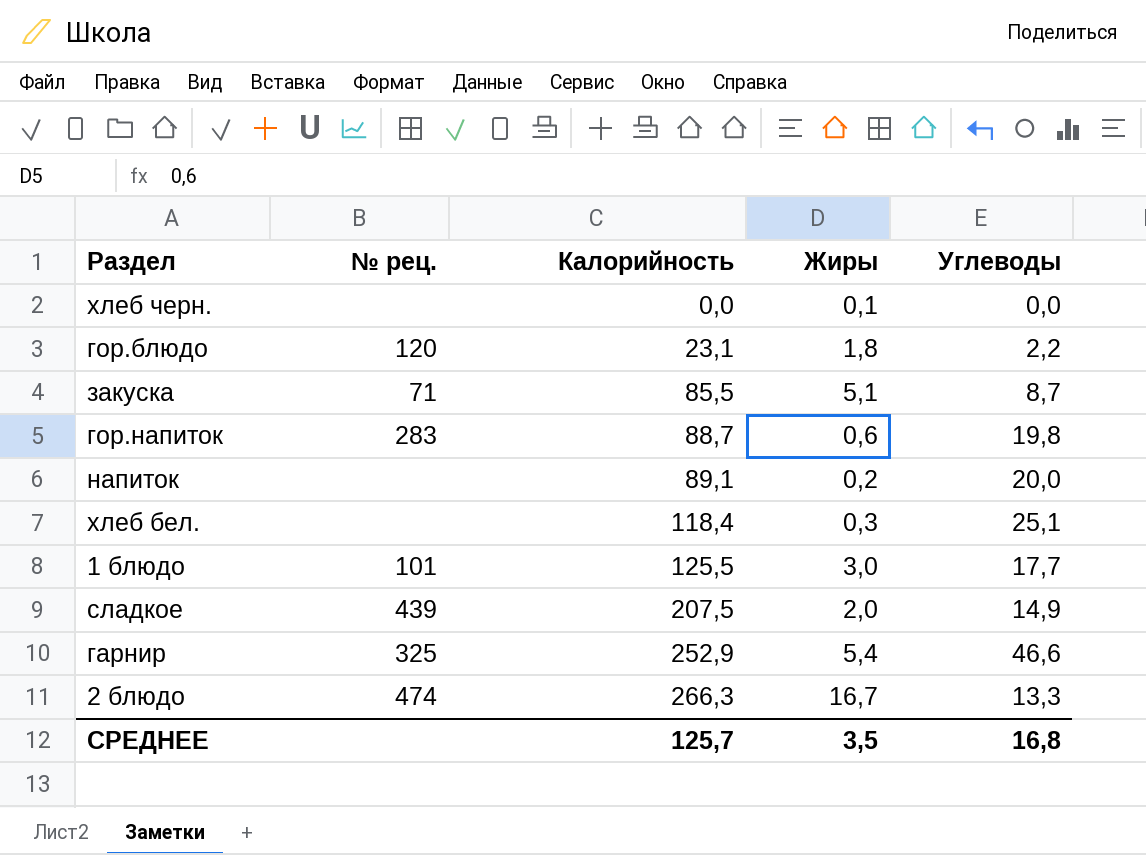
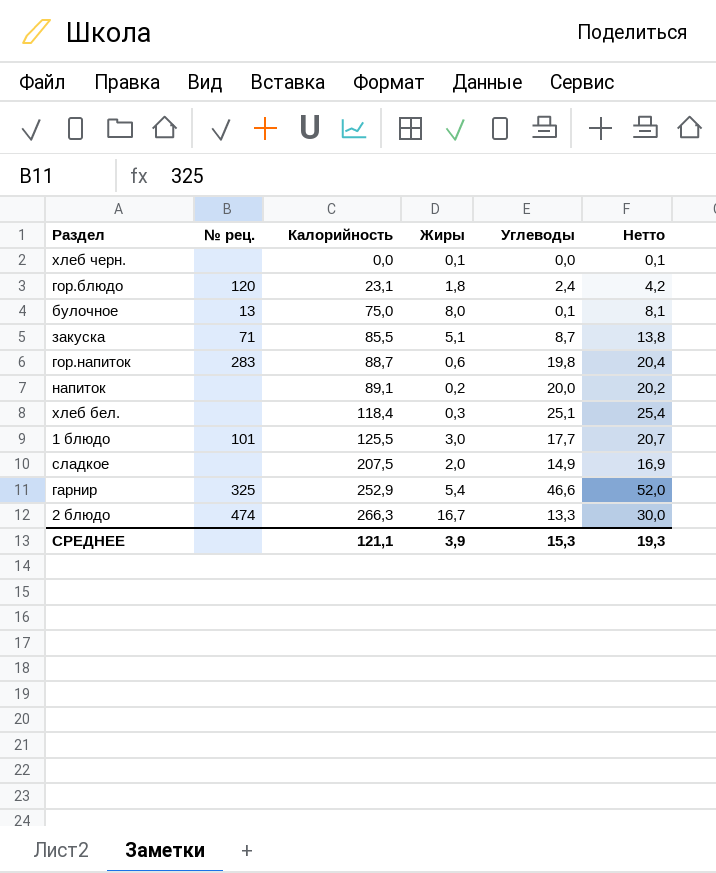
column Нетто | formula: none -> [Жиры] + [Углеводы]
гор.блюдо | Углеводы: 2,2 -> 2,4
row булочное: none -> 13 | 75,0 | 8,0 | 0,1 | 8,1
сладкое | № рец.: 439 -> none
СРЕДНЕЕ | Калорийность: 125,7 -> 121,1
СРЕДНЕЕ | Жиры: 3,5 -> 3,9
СРЕДНЕЕ | Углеводы: 16,8 -> 15,3

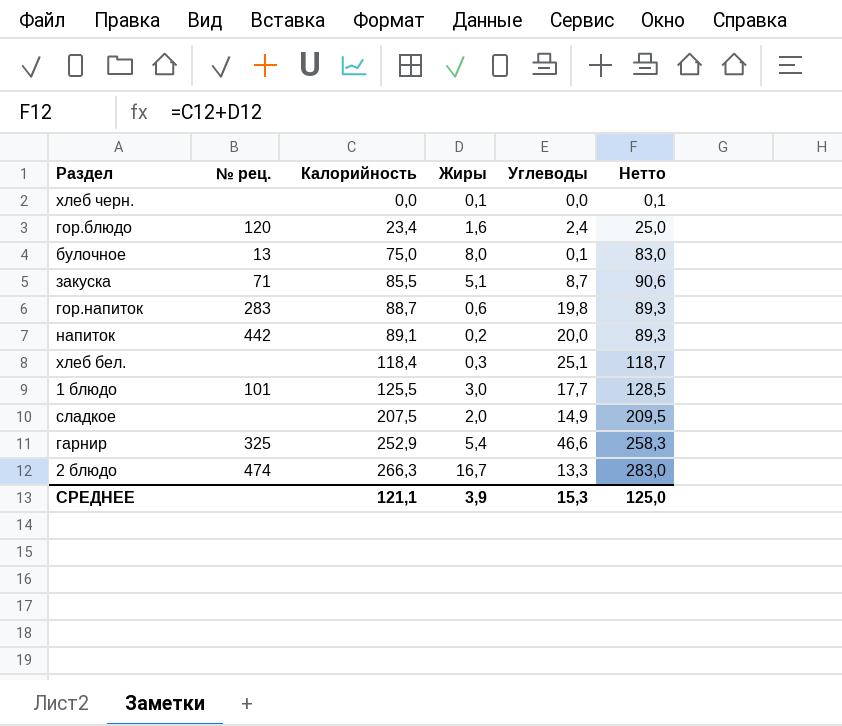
column Нетто | formula: [Жиры] + [Углеводы] -> [Калорийность] + [Жиры]
гор.блюдо | Калорийность: 23,1 -> 23,4
гор.блюдо | Жиры: 1,8 -> 1,6
напиток | № рец.: none -> 442
СРЕДНЕЕ | Нетто: 19,3 -> 125,0

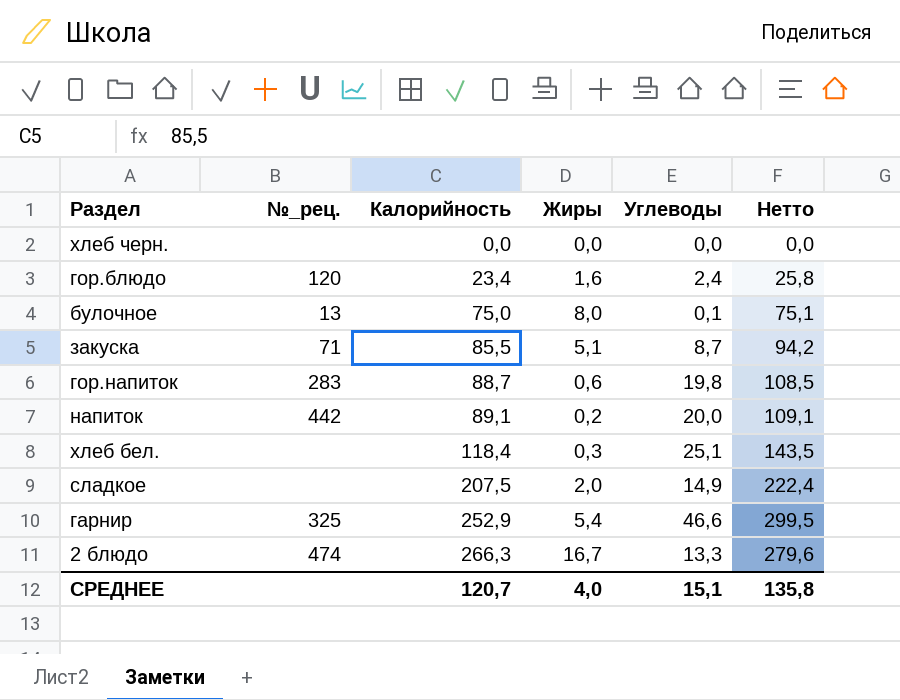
column name: № рец. -> №_рец.
column Нетто | formula: [Калорийность] + [Жиры] -> [Калорийность] + [Углеводы]
row 1 блюдо: 101 | 125,5 | 3,0 | 17,7 | 128,5 -> none
хлеб черн. | Жиры: 0,1 -> 0,0
СРЕДНЕЕ | Калорийность: 121,1 -> 120,7
СРЕДНЕЕ | Жиры: 3,9 -> 4,0
СРЕДНЕЕ | Углеводы: 15,3 -> 15,1
СРЕДНЕЕ | Нетто: 125,0 -> 135,8

